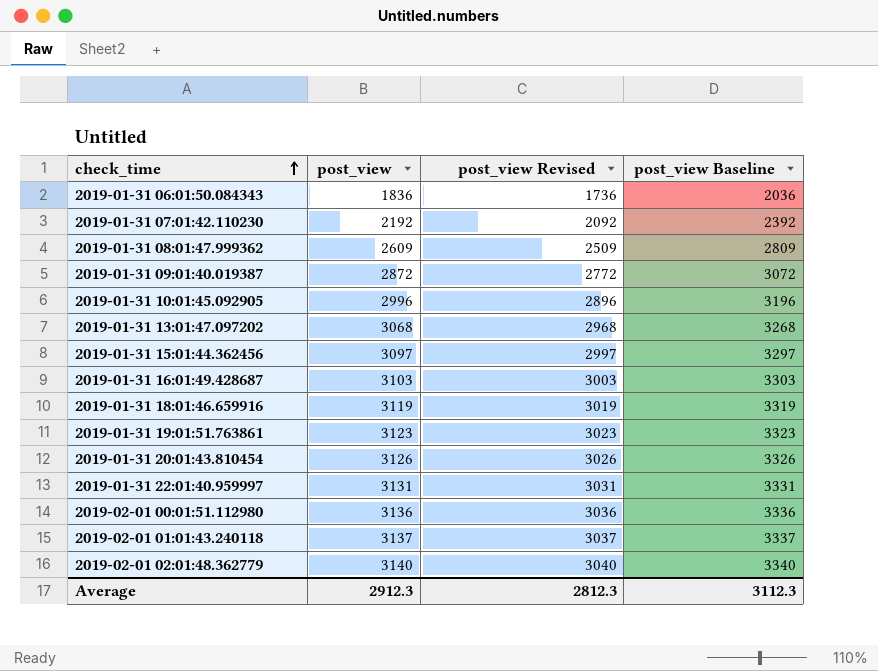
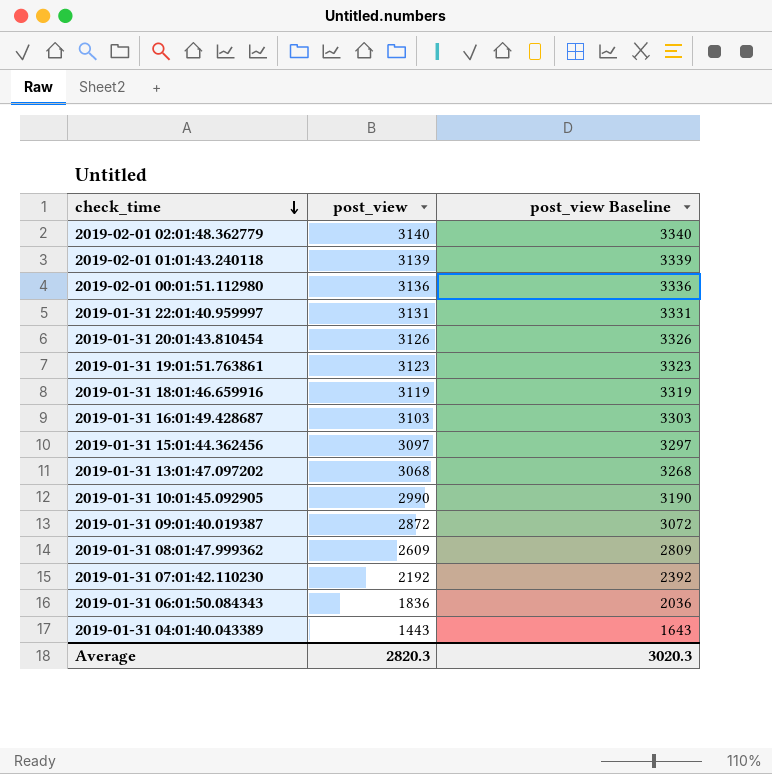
row order: check_time ascending -> check_time descending
column post_view Revised | formula: [post_view] - 100 -> none
2019-02-01 01:01:43.240118 | post_view: 3137 -> 3139
2019-02-01 01:01:43.240118 | post_view Baseline: 3337 -> 3339
2019-01-31 10:01:45.092905 | post_view: 2996 -> 2990
2019-01-31 10:01:45.092905 | post_view Baseline: 3196 -> 3190
row 2019-01-31 04:01:40.043389: none -> 1443 | 1643
Average | post_view: 2912.3 -> 2820.3
Average | post_view Baseline: 3112.3 -> 3020.3

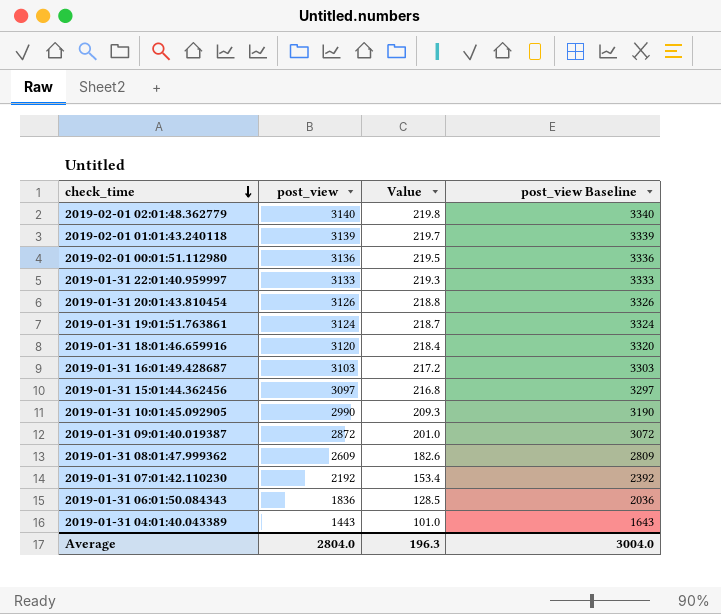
column Value | formula: none -> [post_view] * 0.07
row 2019-01-31 13:01:47.097202: 3068 | 3268 -> none
2019-01-31 22:01:40.959997 | post_view: 3131 -> 3133
2019-01-31 22:01:40.959997 | post_view Baseline: 3331 -> 3333
2019-01-31 19:01:51.763861 | post_view: 3123 -> 3124
2019-01-31 19:01:51.763861 | post_view Baseline: 3323 -> 3324
2019-01-31 18:01:46.659916 | post_view: 3119 -> 3120
2019-01-31 18:01:46.659916 | post_view Baseline: 3319 -> 3320
Average | post_view: 2820.3 -> 2804.0
Average | post_view Baseline: 3020.3 -> 3004.0

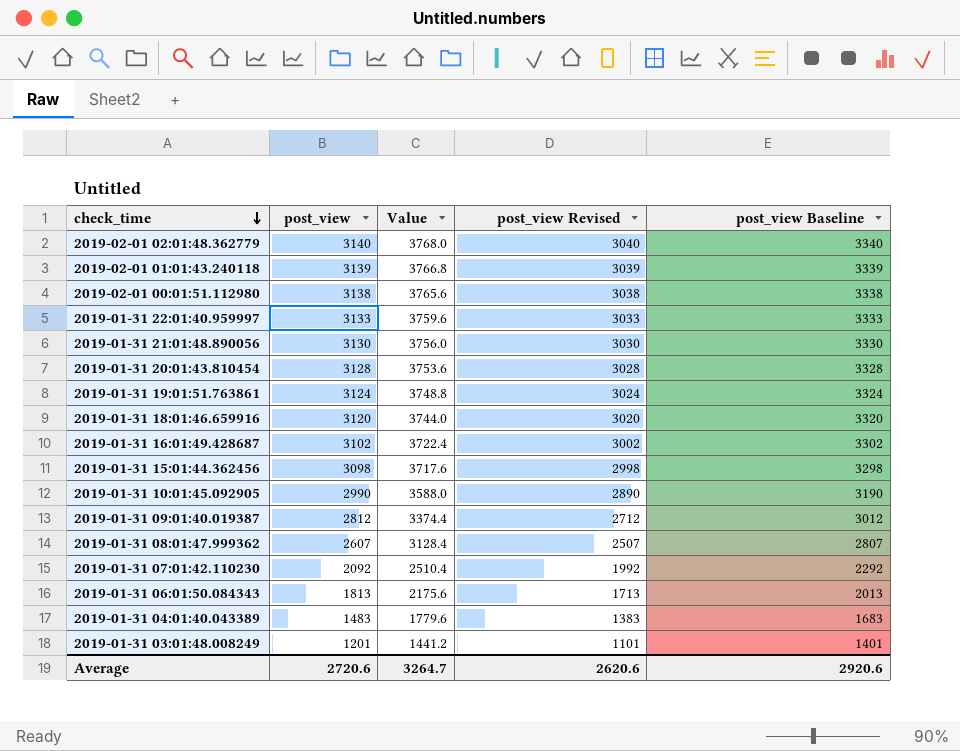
column Value | formula: [post_view] * 0.07 -> [post_view] * 1.2
column post_view Revised | formula: none -> [post_view] - 100
2019-02-01 00:01:51.112980 | post_view: 3136 -> 3138
2019-02-01 00:01:51.112980 | post_view Baseline: 3336 -> 3338
row 2019-01-31 21:01:48.890056: none -> 3130 | 3756.0 | 3030 | 3330
2019-01-31 20:01:43.810454 | post_view: 3126 -> 3128
2019-01-31 20:01:43.810454 | post_view Baseline: 3326 -> 3328
2019-01-31 16:01:49.428687 | post_view: 3103 -> 3102
2019-01-31 16:01:49.428687 | post_view Baseline: 3303 -> 3302
2019-01-31 15:01:44.362456 | post_view: 3097 -> 3098
2019-01-31 15:01:44.362456 | post_view Baseline: 3297 -> 3298
2019-01-31 09:01:40.019387 | post_view: 2872 -> 2812
2019-01-31 09:01:40.019387 | post_view Baseline: 3072 -> 3012
2019-01-31 08:01:47.999362 | post_view: 2609 -> 2607
2019-01-31 08:01:47.999362 | post_view Baseline: 2809 -> 2807
2019-01-31 07:01:42.110230 | post_view: 2192 -> 2092
2019-01-31 07:01:42.110230 | post_view Baseline: 2392 -> 2292
2019-01-31 06:01:50.084343 | post_view: 1836 -> 1813
2019-01-31 06:01:50.084343 | post_view Baseline: 2036 -> 2013
2019-01-31 04:01:40.043389 | post_view: 1443 -> 1483
2019-01-31 04:01:40.043389 | post_view Baseline: 1643 -> 1683
row 2019-01-31 03:01:48.008249: none -> 1201 | 1441.2 | 1101 | 1401
Average | post_view: 2804.0 -> 2720.6
Average | Value: 196.3 -> 3264.7
Average | post_view Baseline: 3004.0 -> 2920.6

